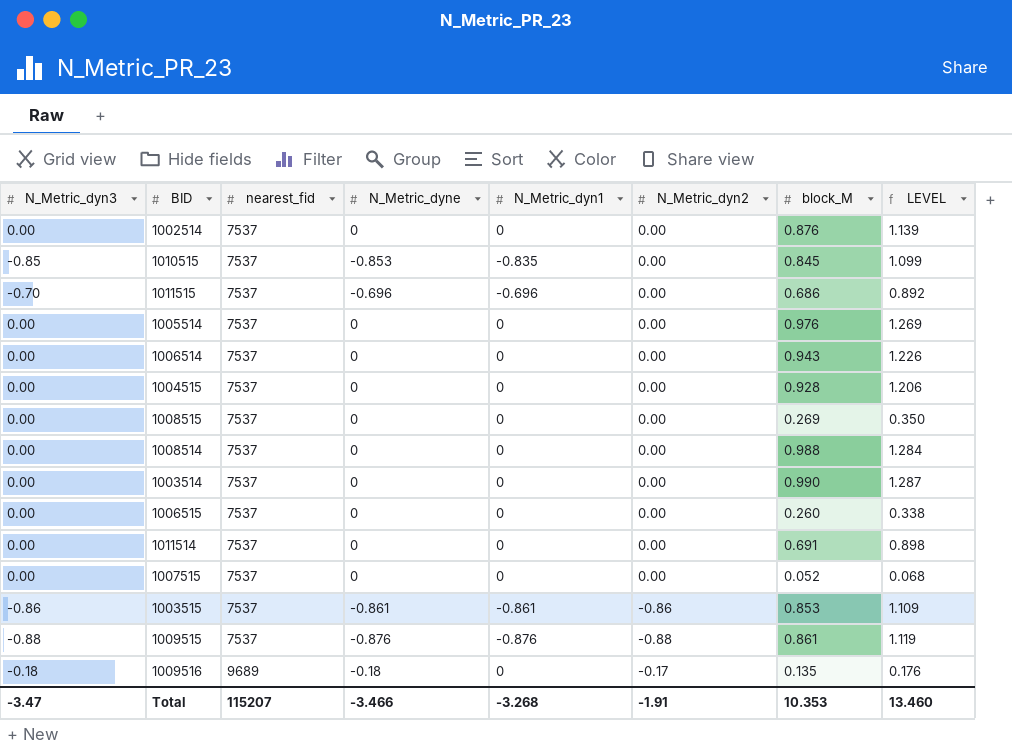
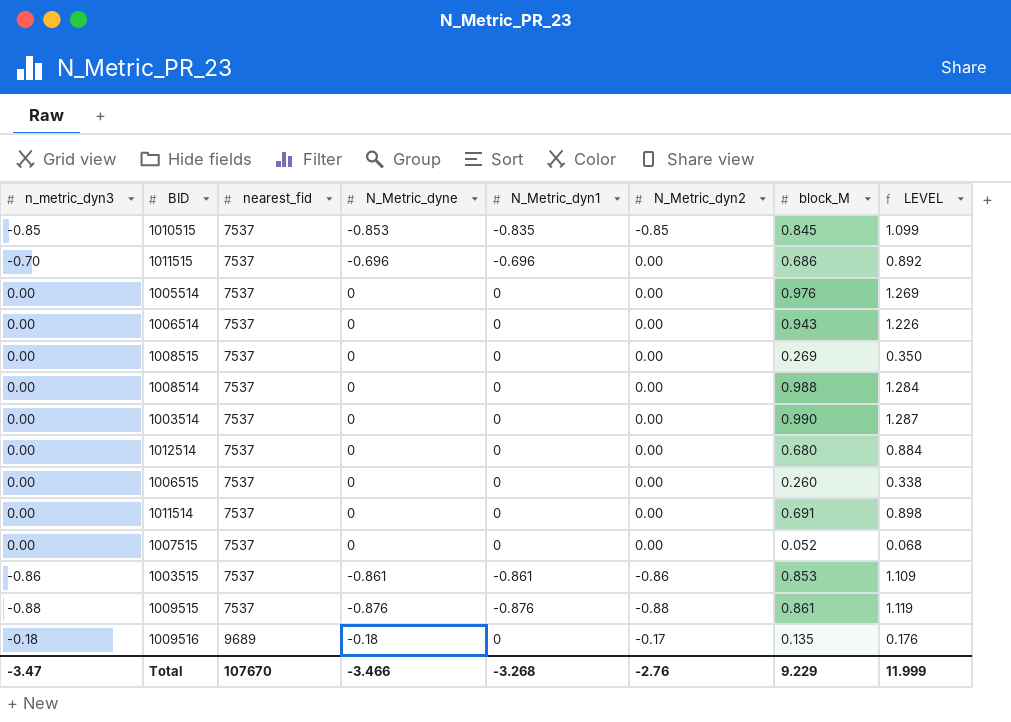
column name: N_Metric_dyn3 -> n_metric_dyn3
row 1002514: 0.00 | 7537 | 0 | 0 | 0.00 | 0.876 | 1.139 -> none
row 1004515: 0.00 | 7537 | 0 | 0 | 0.00 | 0.928 | 1.206 -> none
1010515 | N_Metric_dyn2: 0.00 -> -0.85
row 1012514: none -> 0.00 | 7537 | 0 | 0 | 0.00 | 0.680 | 0.884
Total | nearest_fid: 115207 -> 107670
Total | N_Metric_dyn2: -1.91 -> -2.76
Total | block_M: 10.353 -> 9.229
Total | LEVEL: 13.460 -> 11.999

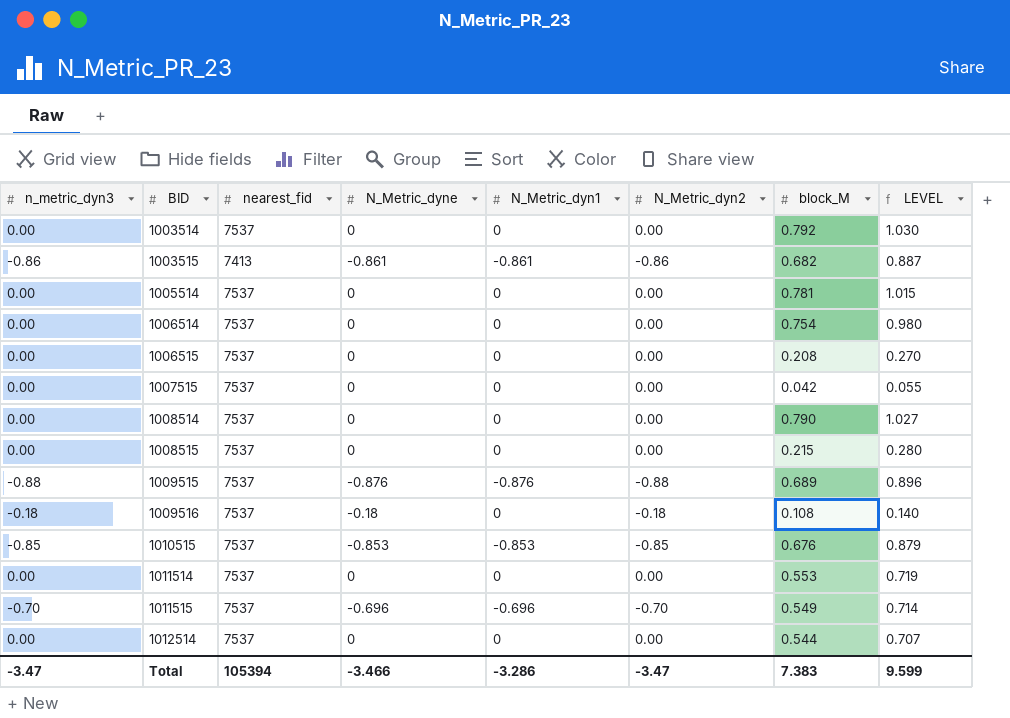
row order: nearest_fid ascending -> BID ascending
1003514 | block_M: 0.990 -> 0.792
1003514 | LEVEL: 1.287 -> 1.030
1003515 | nearest_fid: 7537 -> 7413
1003515 | block_M: 0.853 -> 0.682
1003515 | LEVEL: 1.109 -> 0.887
1005514 | block_M: 0.976 -> 0.781
1005514 | LEVEL: 1.269 -> 1.015
1006514 | block_M: 0.943 -> 0.754
1006514 | LEVEL: 1.226 -> 0.980
1006515 | block_M: 0.260 -> 0.208
1006515 | LEVEL: 0.338 -> 0.270
1007515 | block_M: 0.052 -> 0.042
1007515 | LEVEL: 0.068 -> 0.055
1008514 | block_M: 0.988 -> 0.790
1008514 | LEVEL: 1.284 -> 1.027
1008515 | block_M: 0.269 -> 0.215
1008515 | LEVEL: 0.350 -> 0.280
1009515 | block_M: 0.861 -> 0.689
1009515 | LEVEL: 1.119 -> 0.896
1009516 | nearest_fid: 9689 -> 7537
1009516 | N_Metric_dyn2: -0.17 -> -0.18
1009516 | block_M: 0.135 -> 0.108
1009516 | LEVEL: 0.176 -> 0.140
1010515 | N_Metric_dyn1: -0.835 -> -0.853
1010515 | block_M: 0.845 -> 0.676
1010515 | LEVEL: 1.099 -> 0.879
1011514 | block_M: 0.691 -> 0.553
1011514 | LEVEL: 0.898 -> 0.719
1011515 | N_Metric_dyn2: 0.00 -> -0.70
1011515 | block_M: 0.686 -> 0.549
1011515 | LEVEL: 0.892 -> 0.714
1012514 | block_M: 0.680 -> 0.544
1012514 | LEVEL: 0.884 -> 0.707
Total | nearest_fid: 107670 -> 105394
Total | N_Metric_dyn1: -3.268 -> -3.286
Total | N_Metric_dyn2: -2.76 -> -3.47
Total | block_M: 9.229 -> 7.383
Total | LEVEL: 11.999 -> 9.599

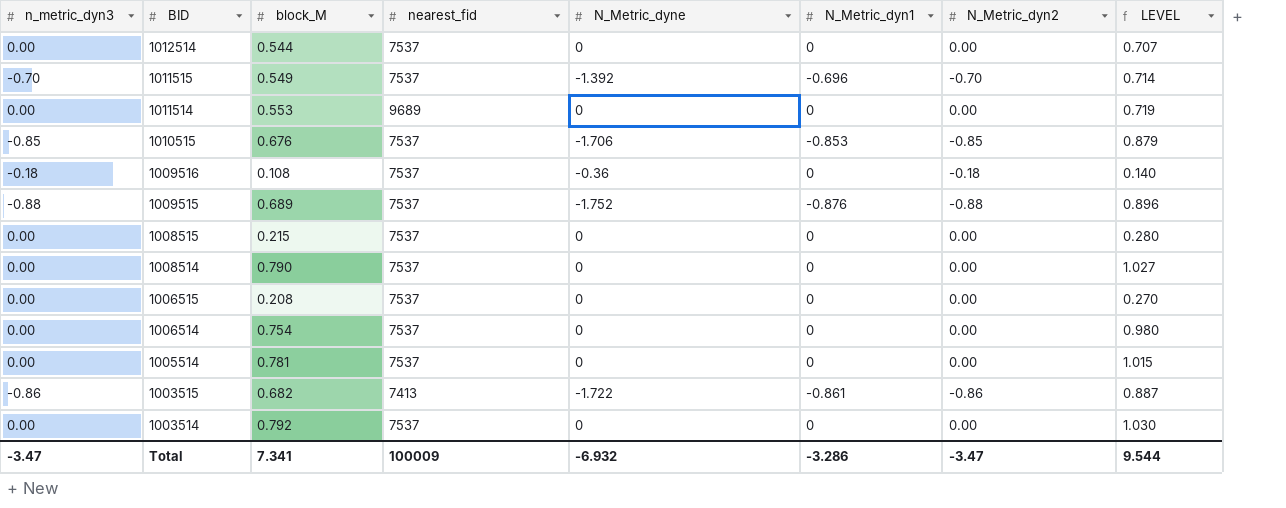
row order: BID ascending -> BID descending
column block_M | position: 7 -> 3
row 1007515: 0.00 | 7537 | 0 | 0 | 0.00 | 0.042 | 0.055 -> none
1011515 | N_Metric_dyne: -0.696 -> -1.392
1011514 | nearest_fid: 7537 -> 9689
1010515 | N_Metric_dyne: -0.853 -> -1.706
1009516 | N_Metric_dyne: -0.18 -> -0.36
1009515 | N_Metric_dyne: -0.876 -> -1.752
1003515 | N_Metric_dyne: -0.861 -> -1.722
Total | block_M: 7.383 -> 7.341
Total | nearest_fid: 105394 -> 100009
Total | N_Metric_dyne: -3.466 -> -6.932
Total | LEVEL: 9.599 -> 9.544

